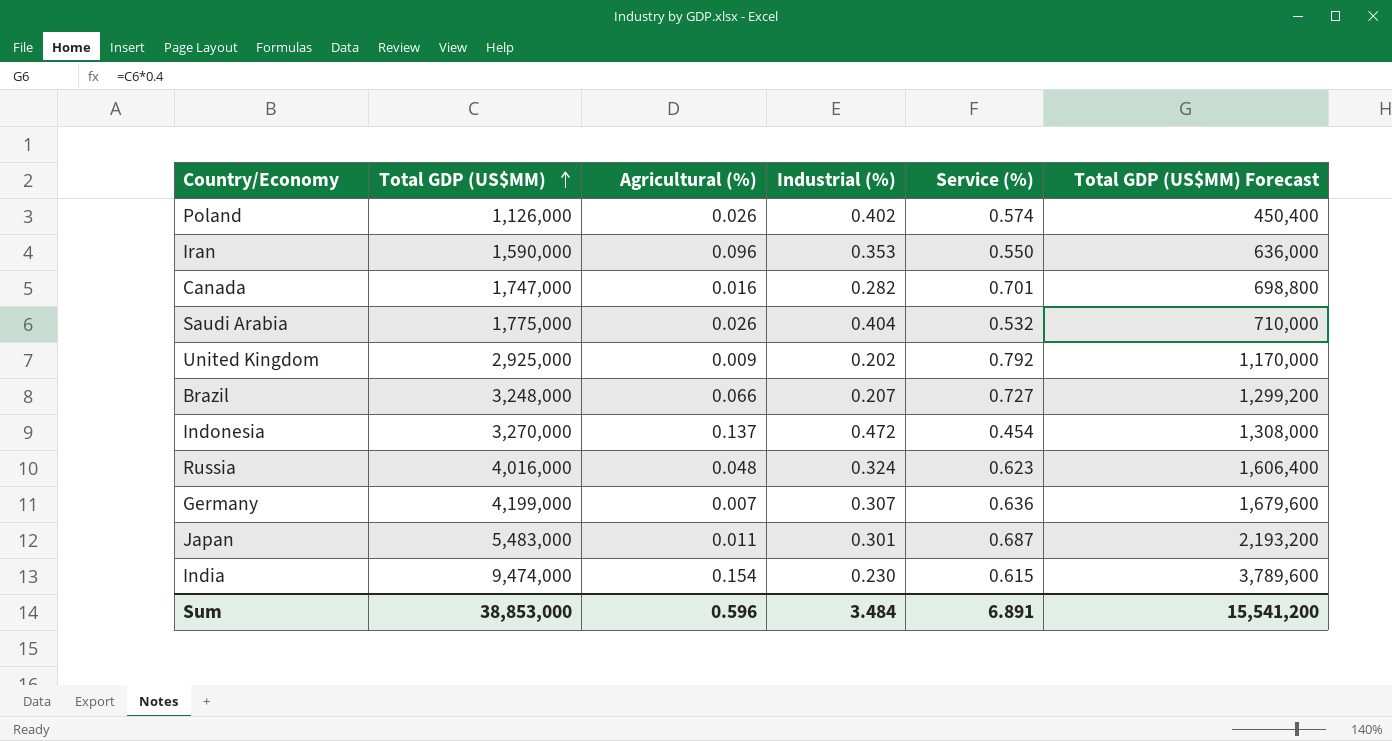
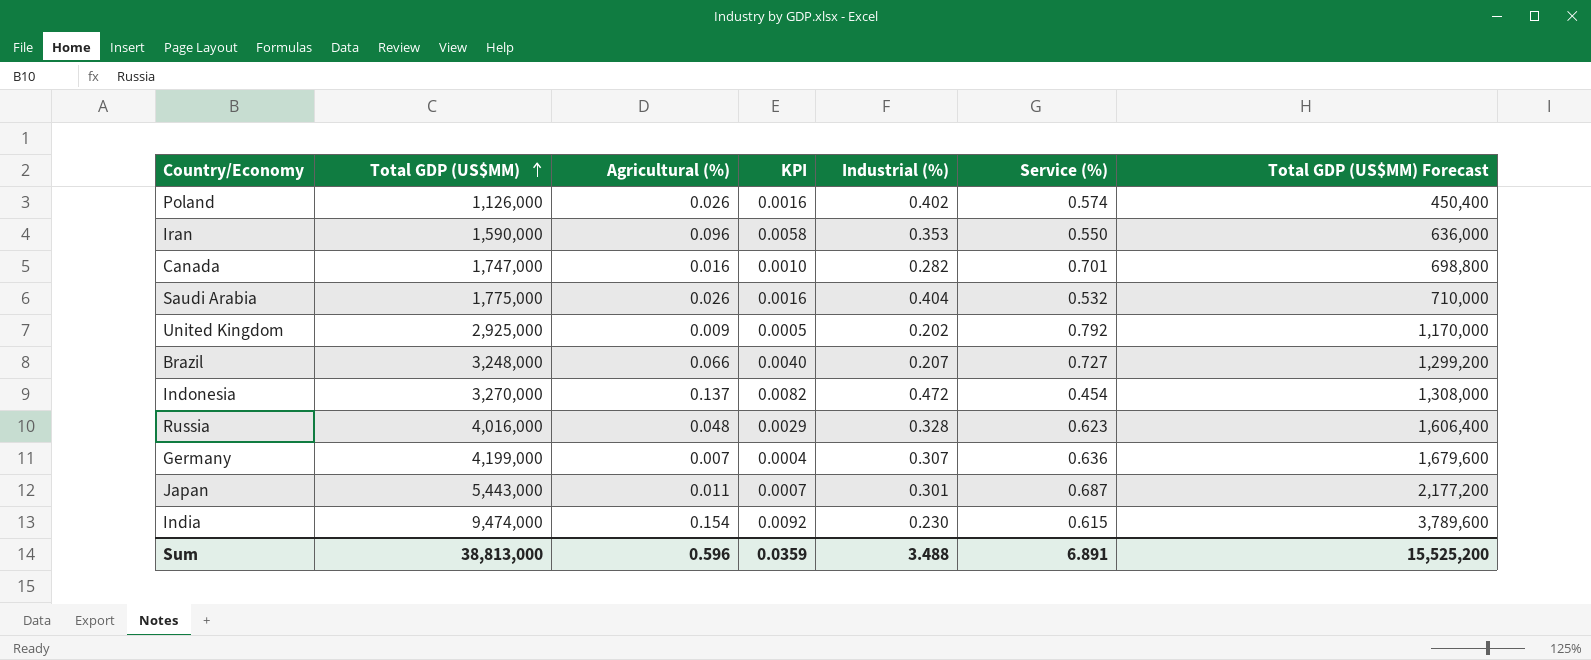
column KPI | formula: none -> [Agricultural (%)] * 0.06
Russia | Industrial (%): 0.324 -> 0.328
Japan | Total GDP (US$MM): 5,483,000 -> 5,443,000
Japan | Total GDP (US$MM) Forecast: 2,193,200 -> 2,177,200
Sum | Total GDP (US$MM): 38,853,000 -> 38,813,000
Sum | Industrial (%): 3.484 -> 3.488
Sum | Total GDP (US$MM) Forecast: 15,541,200 -> 15,525,200

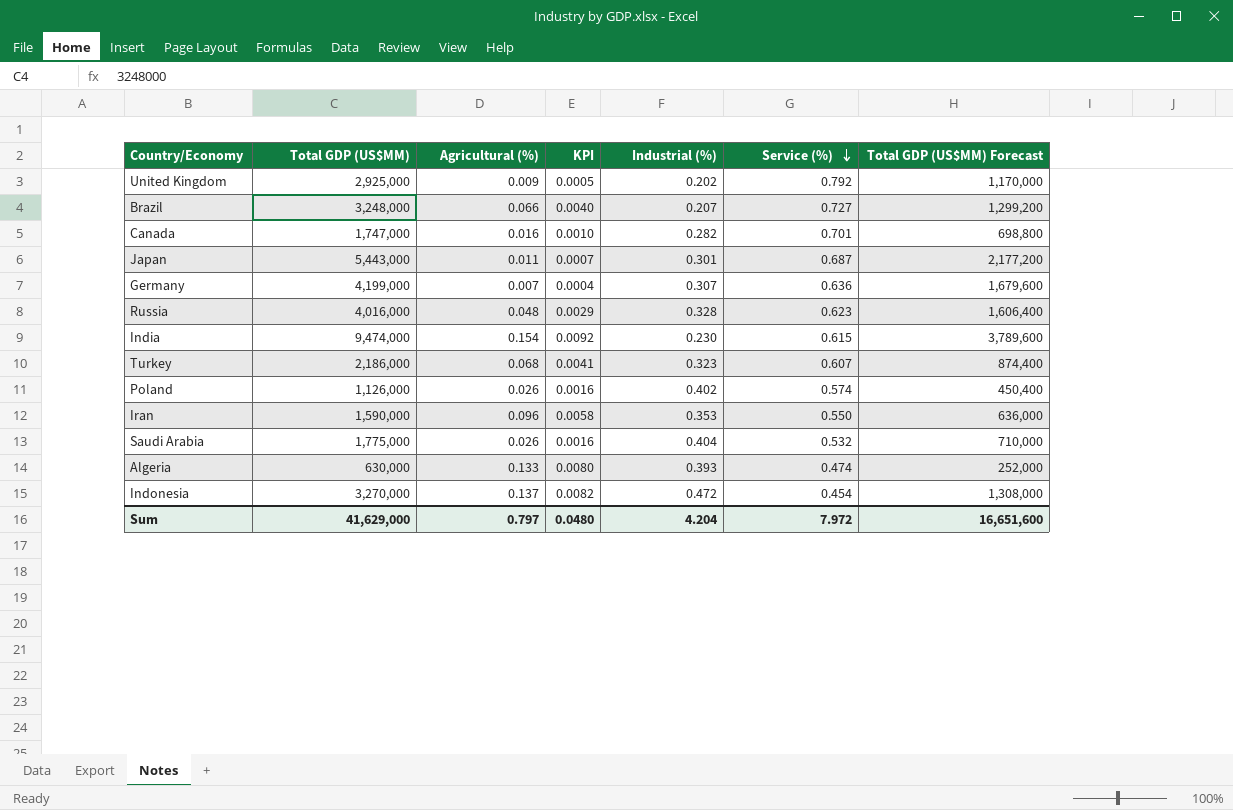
row order: Total GDP (US$MM) ascending -> Service (%) descending
row Turkey: none -> 2,186,000 | 0.068 | 0.0041 | 0.323 | 0.607 | 874,400
row Algeria: none -> 630,000 | 0.133 | 0.0080 | 0.393 | 0.474 | 252,000
Sum | Total GDP (US$MM): 38,813,000 -> 41,629,000
Sum | Agricultural (%): 0.596 -> 0.797
Sum | KPI: 0.0359 -> 0.0480
Sum | Industrial (%): 3.488 -> 4.204
Sum | Service (%): 6.891 -> 7.972
Sum | Total GDP (US$MM) Forecast: 15,525,200 -> 16,651,600

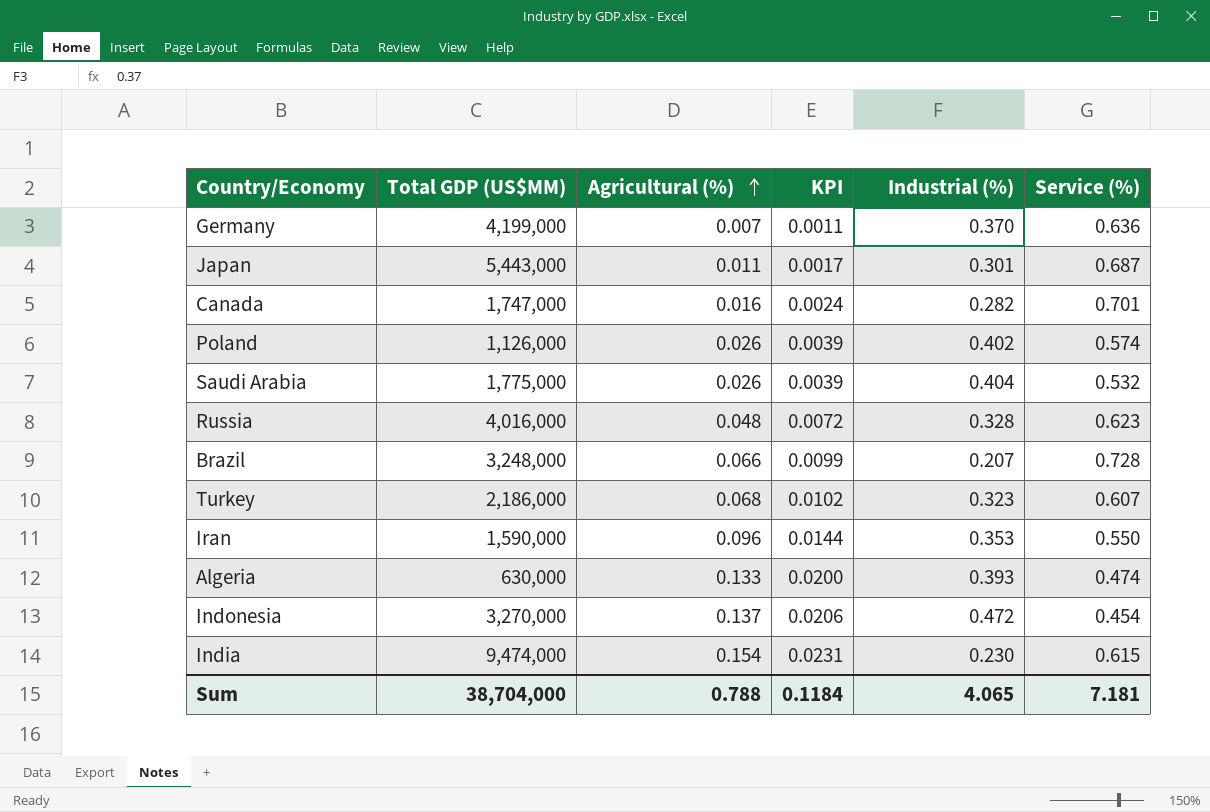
row order: Service (%) descending -> Agricultural (%) ascending
column Total GDP (US$MM) Forecast | formula: [Total GDP (US$MM)] * 0.4 -> none
column KPI | formula: [Agricultural (%)] * 0.06 -> [Agricultural (%)] * 0.15
row United Kingdom: 2,925,000 | 0.009 | 0.0005 | 0.202 | 0.792 | 1,170,000 -> none
Germany | Industrial (%): 0.307 -> 0.370
Brazil | Service (%): 0.727 -> 0.728
Sum | Total GDP (US$MM): 41,629,000 -> 38,704,000
Sum | Agricultural (%): 0.797 -> 0.788
Sum | KPI: 0.0480 -> 0.1184
Sum | Industrial (%): 4.204 -> 4.065
Sum | Service (%): 7.972 -> 7.181

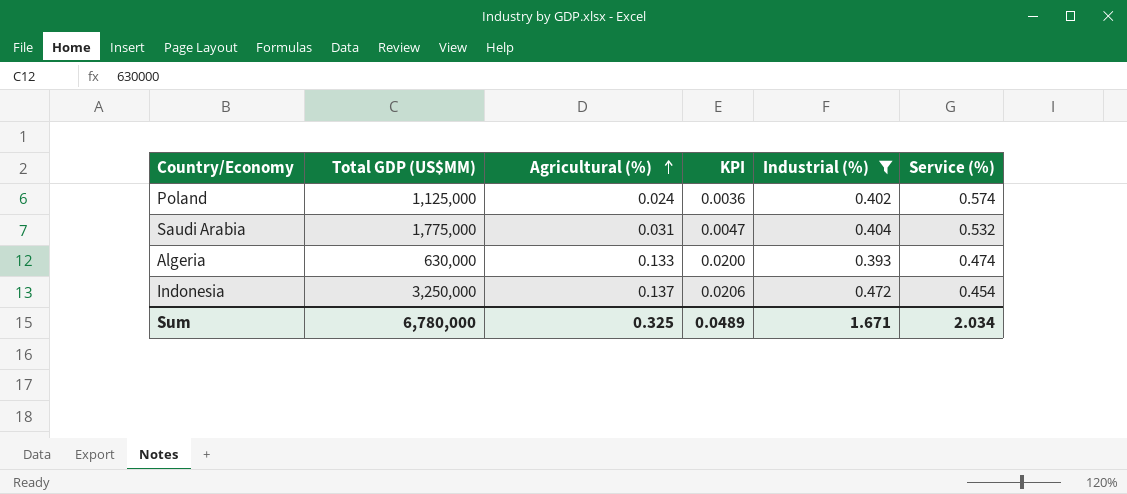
filter: none -> Industrial (%) >= 0.393
Poland | Total GDP (US$MM): 1,126,000 -> 1,125,000
Poland | Agricultural (%): 0.026 -> 0.024
Poland | KPI: 0.0039 -> 0.0036
Saudi Arabia | Agricultural (%): 0.026 -> 0.031
Saudi Arabia | KPI: 0.0039 -> 0.0047
Indonesia | Total GDP (US$MM): 3,270,000 -> 3,250,000
Sum | Total GDP (US$MM): 38,704,000 -> 6,780,000
Sum | Agricultural (%): 0.788 -> 0.325
Sum | KPI: 0.1184 -> 0.0489
Sum | Industrial (%): 4.065 -> 1.671
Sum | Service (%): 7.181 -> 2.034

